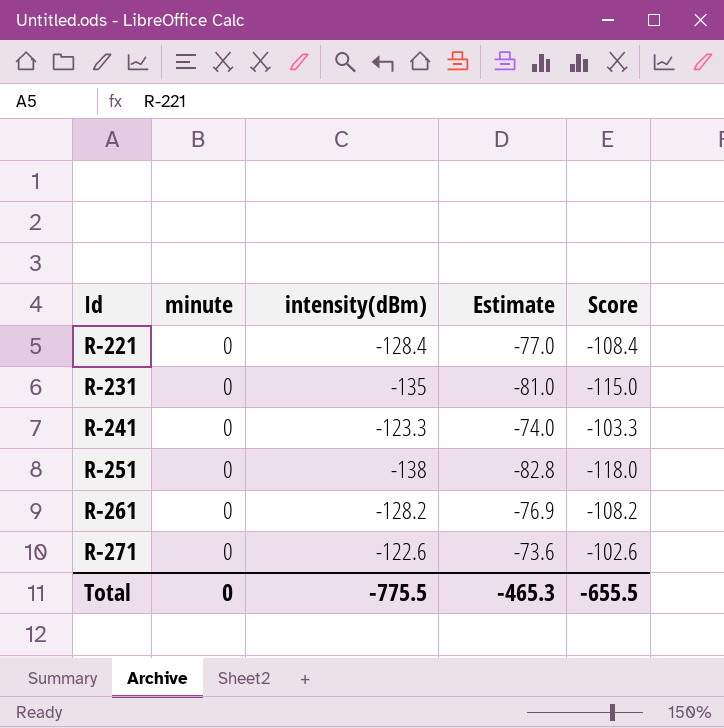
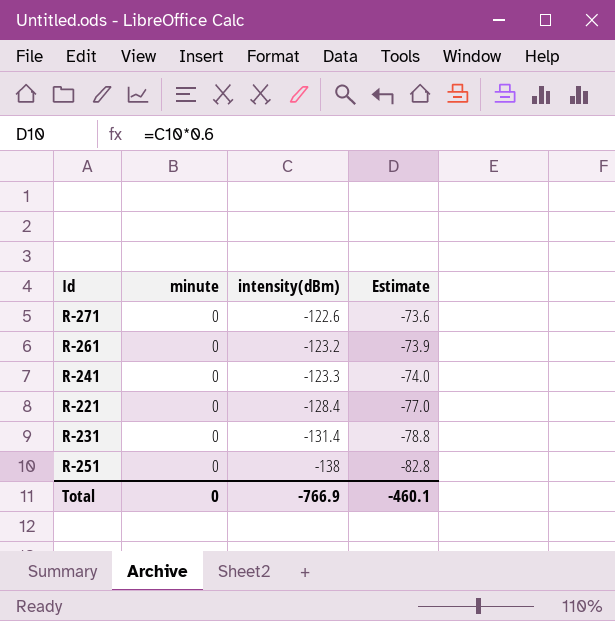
row order: Id ascending -> intensity(dBm) descending
column Score | formula: [intensity(dBm)] + 20 -> none
R-261 | intensity(dBm): -128.2 -> -123.2
R-261 | Estimate: -76.9 -> -73.9
R-231 | intensity(dBm): -135 -> -131.4
R-231 | Estimate: -81.0 -> -78.8
Total | intensity(dBm): -775.5 -> -766.9
Total | Estimate: -465.3 -> -460.1

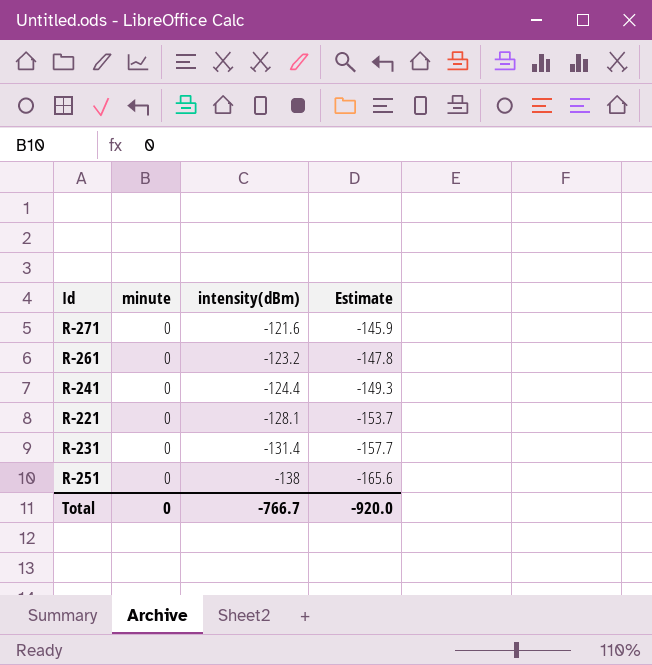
column Estimate | formula: [intensity(dBm)] * 0.6 -> [intensity(dBm)] * 1.2
R-271 | intensity(dBm): -122.6 -> -121.6
R-241 | intensity(dBm): -123.3 -> -124.4
R-221 | intensity(dBm): -128.4 -> -128.1
Total | intensity(dBm): -766.9 -> -766.7
Total | Estimate: -460.1 -> -920.0

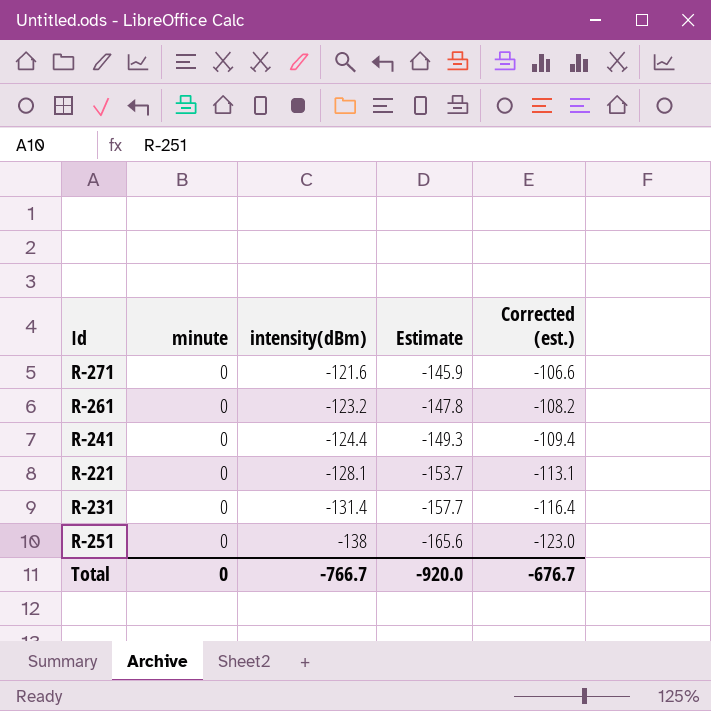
column Corrected (est.) | formula: none -> [intensity(dBm)] + 15

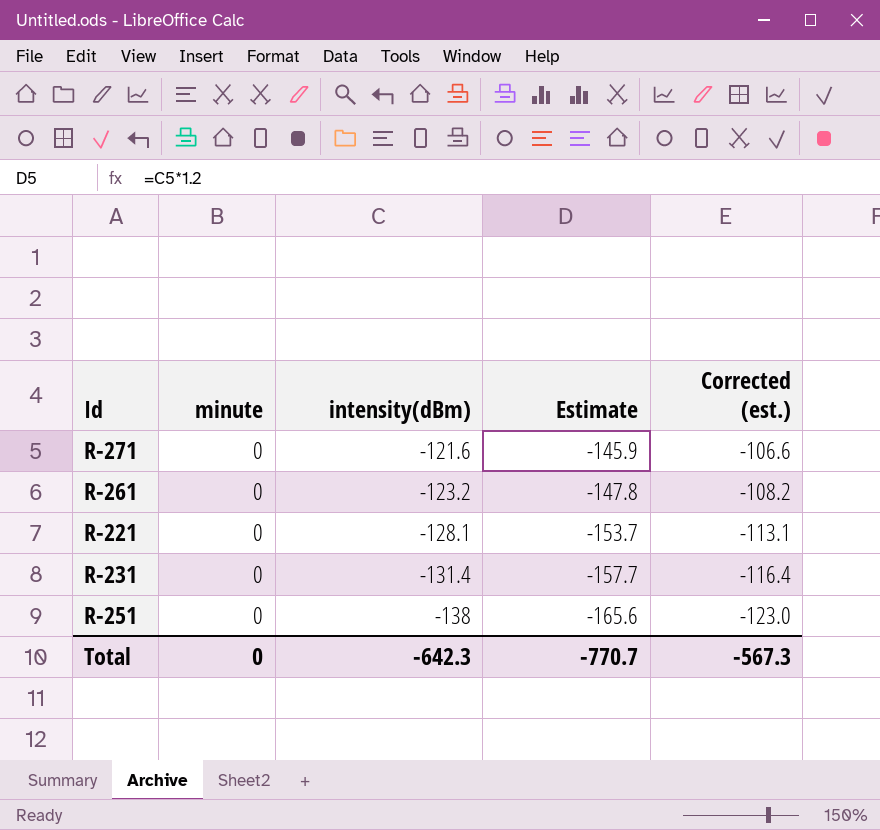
row R-241: 0 | -124.4 | -149.3 | -109.4 -> none
Total | intensity(dBm): -766.7 -> -642.3
Total | Estimate: -920.0 -> -770.7
Total | Corrected (est.): -676.7 -> -567.3

